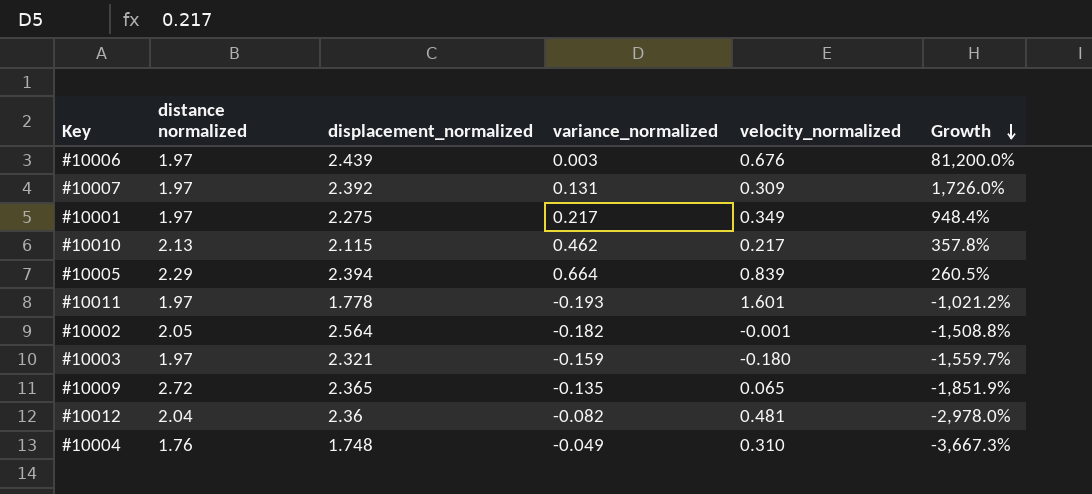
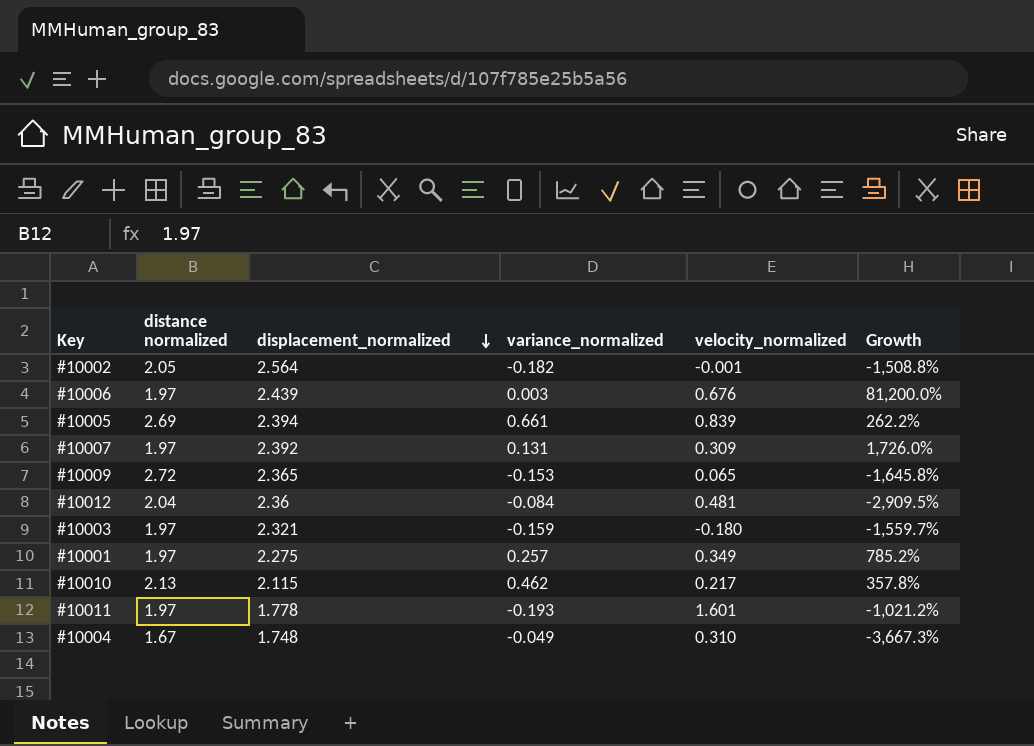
row order: Growth descending -> displacement_normalized descending
#10005 | distance normalized: 2.29 -> 2.69
#10005 | variance_normalized: 0.664 -> 0.661
#10005 | Growth: 260.5% -> 262.2%
#10009 | variance_normalized: -0.135 -> -0.153
#10009 | Growth: -1,851.9% -> -1,645.8%
#10012 | variance_normalized: -0.082 -> -0.084
#10012 | Growth: -2,978.0% -> -2,909.5%
#10001 | variance_normalized: 0.217 -> 0.257
#10001 | Growth: 948.4% -> 785.2%
#10004 | distance normalized: 1.76 -> 1.67

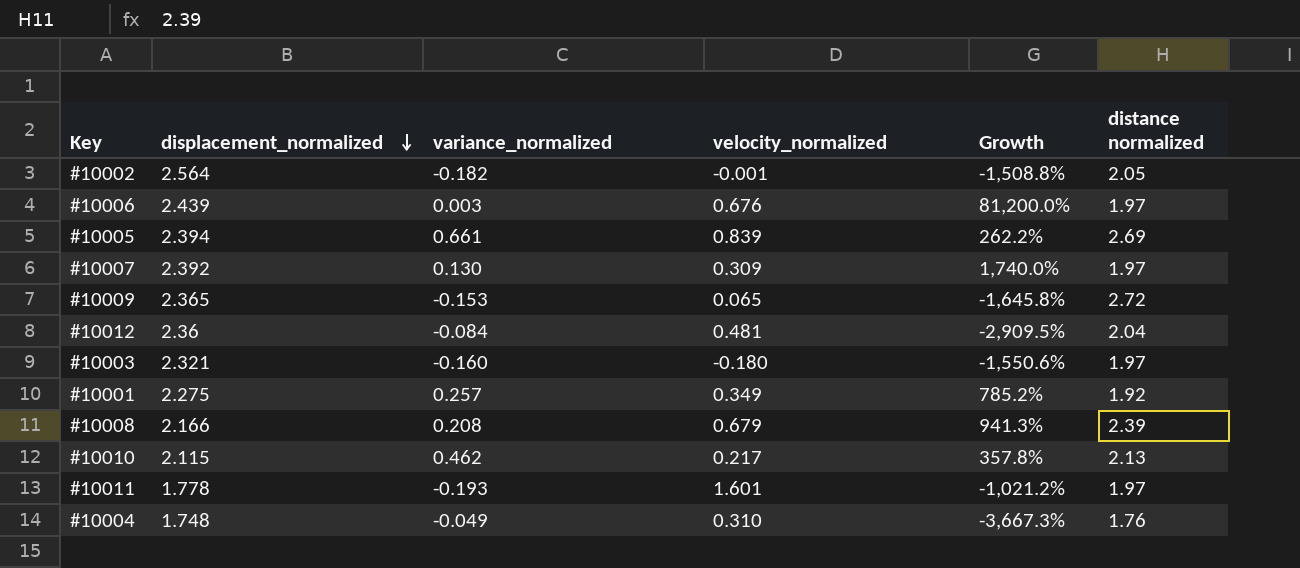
column distance normalized | position: 2 -> 6
#10007 | variance_normalized: 0.131 -> 0.130
#10007 | Growth: 1,726.0% -> 1,740.0%
#10003 | variance_normalized: -0.159 -> -0.160
#10003 | Growth: -1,559.7% -> -1,550.6%
#10001 | distance normalized: 1.97 -> 1.92
row #10008: none -> 2.166 | 0.208 | 0.679 | 941.3% | 2.39
#10004 | distance normalized: 1.67 -> 1.76

